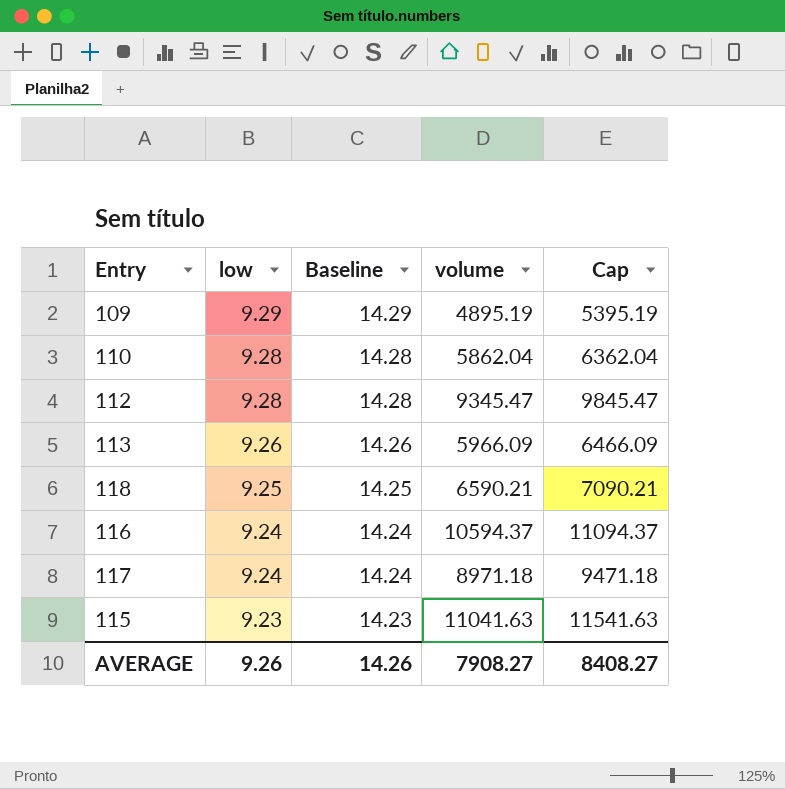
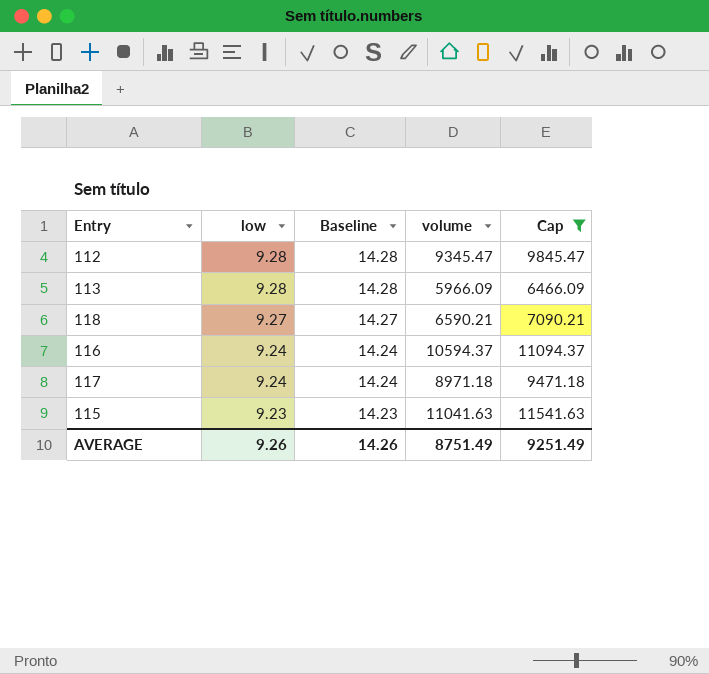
filter: none -> Cap >= 6466.09
113 | low: 9.26 -> 9.28
113 | Baseline: 14.26 -> 14.28
118 | low: 9.25 -> 9.27
118 | Baseline: 14.25 -> 14.27
AVERAGE | volume: 7908.27 -> 8751.49
AVERAGE | Cap: 8408.27 -> 9251.49

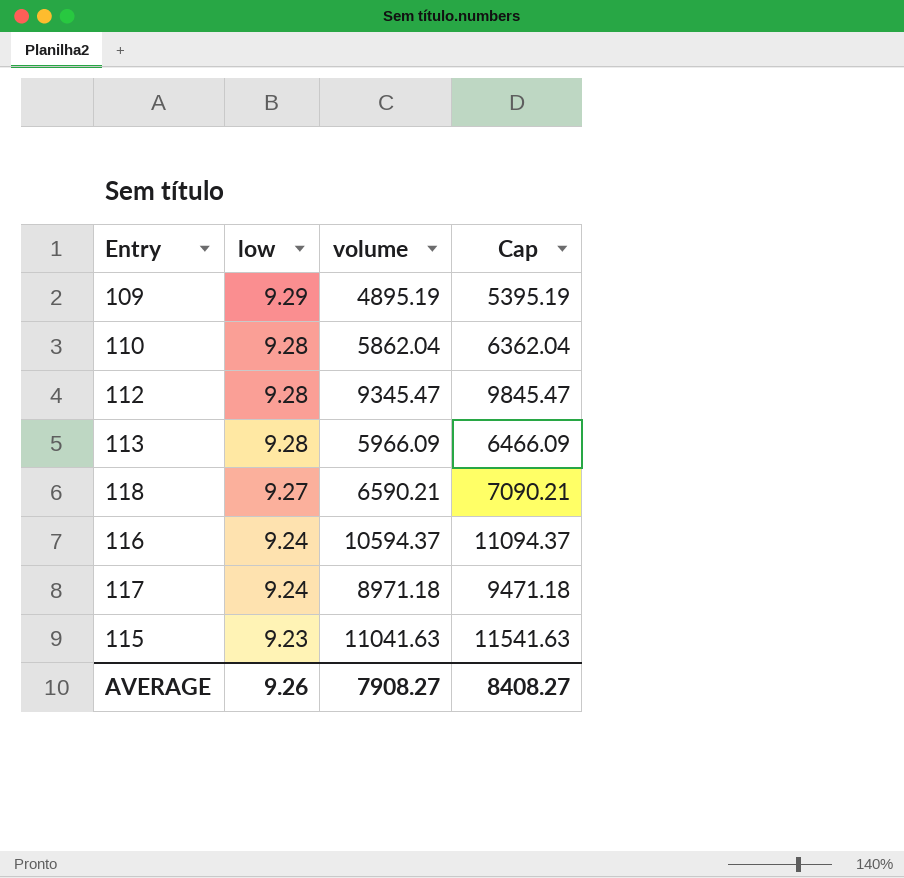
filter: Cap >= 6466.09 -> none
column Baseline | formula: [low] + 5 -> none
AVERAGE | volume: 8751.49 -> 7908.27
AVERAGE | Cap: 9251.49 -> 8408.27

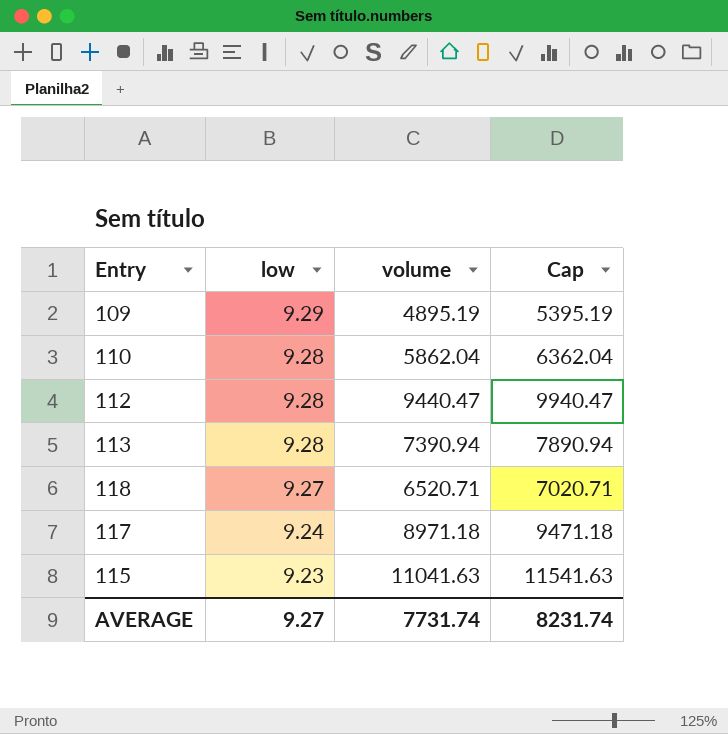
row 116: 9.24 | 10594.37 | 11094.37 -> none
112 | volume: 9345.47 -> 9440.47
112 | Cap: 9845.47 -> 9940.47
113 | volume: 5966.09 -> 7390.94
113 | Cap: 6466.09 -> 7890.94
118 | volume: 6590.21 -> 6520.71
118 | Cap: 7090.21 -> 7020.71
AVERAGE | low: 9.26 -> 9.27
AVERAGE | volume: 7908.27 -> 7731.74
AVERAGE | Cap: 8408.27 -> 8231.74

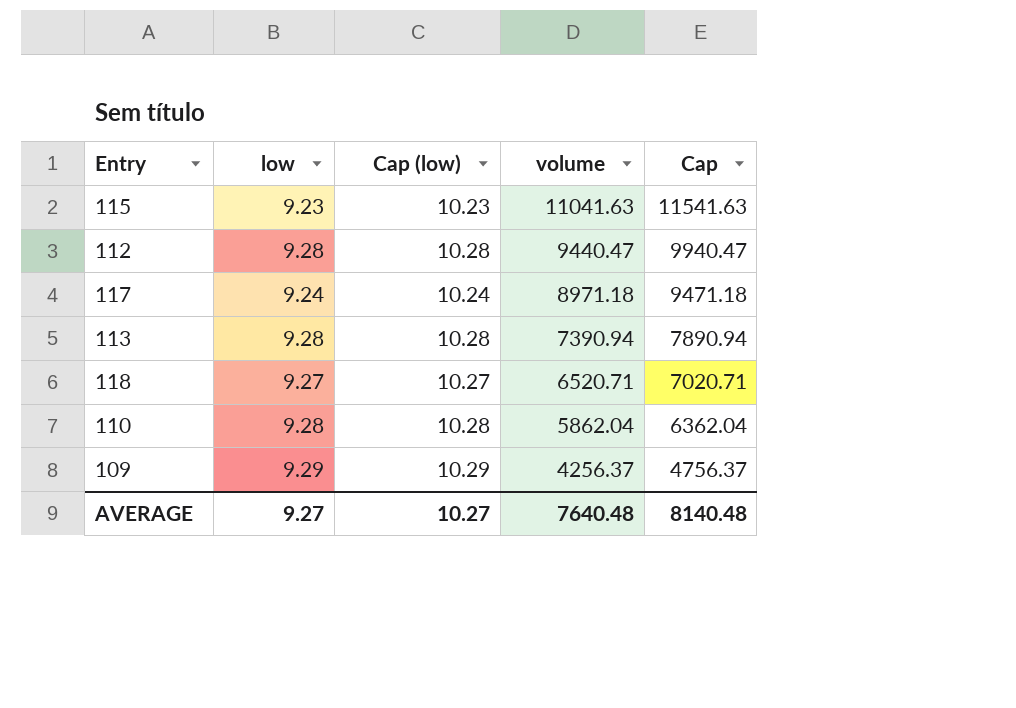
row order: low descending -> volume descending
column Cap (low) | formula: none -> [low] + 1
109 | volume: 4895.19 -> 4256.37
109 | Cap: 5395.19 -> 4756.37
AVERAGE | volume: 7731.74 -> 7640.48
AVERAGE | Cap: 8231.74 -> 8140.48

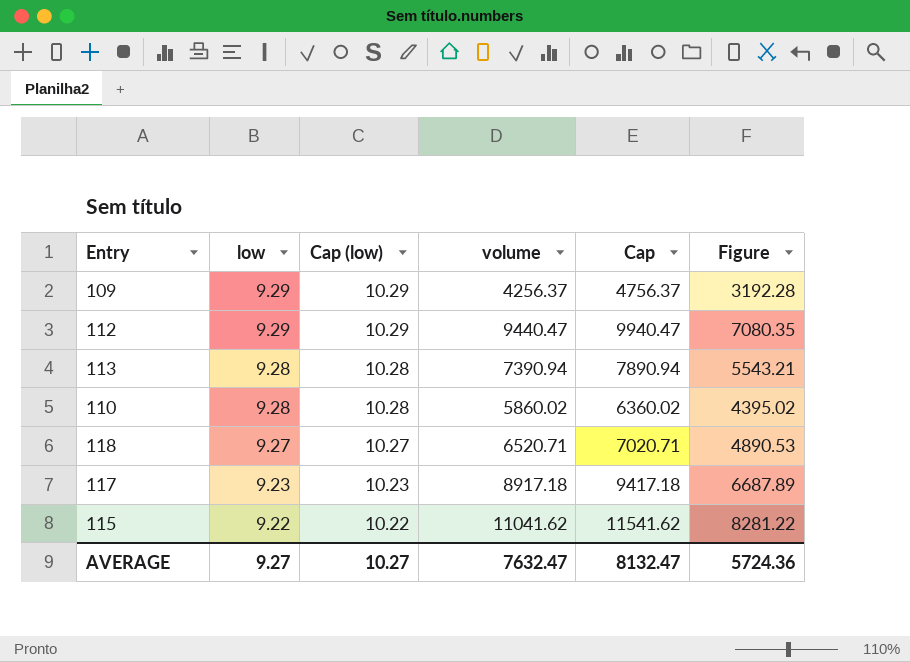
row order: volume descending -> low descending
column Figure | formula: none -> [volume] * 0.75
112 | low: 9.28 -> 9.29
112 | Cap (low): 10.28 -> 10.29
110 | volume: 5862.04 -> 5860.02
110 | Cap: 6362.04 -> 6360.02
117 | low: 9.24 -> 9.23
117 | Cap (low): 10.24 -> 10.23
117 | volume: 8971.18 -> 8917.18
117 | Cap: 9471.18 -> 9417.18
115 | low: 9.23 -> 9.22
115 | Cap (low): 10.23 -> 10.22
115 | volume: 11041.63 -> 11041.62
115 | Cap: 11541.63 -> 11541.62
AVERAGE | volume: 7640.48 -> 7632.47
AVERAGE | Cap: 8140.48 -> 8132.47

